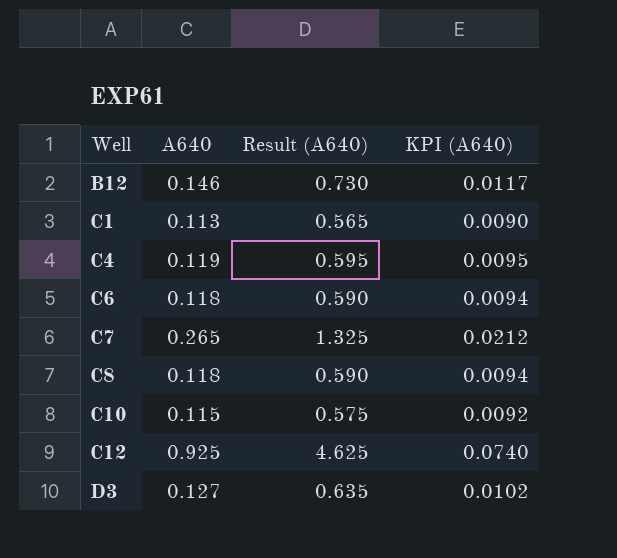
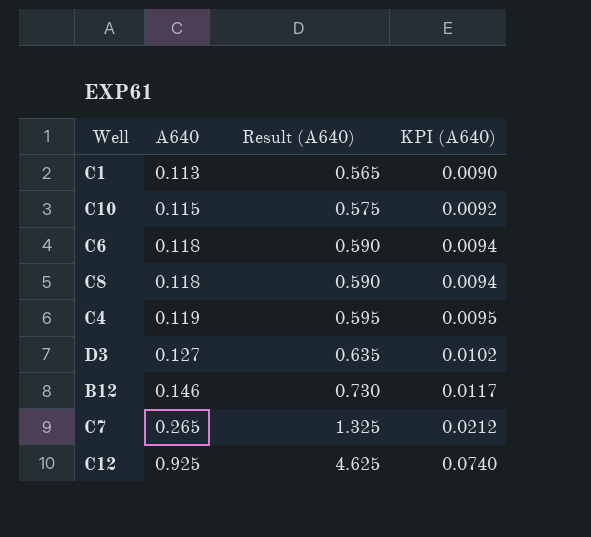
row order: Well ascending -> A640 ascending

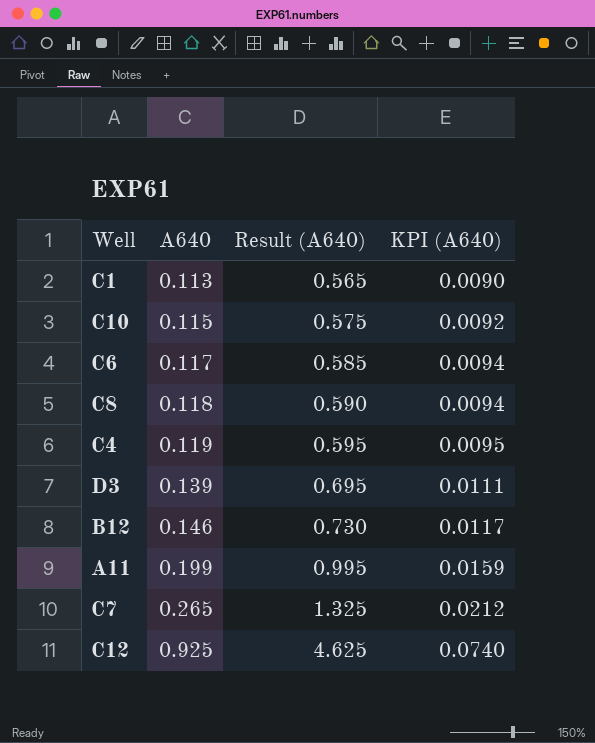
C6 | A640: 0.118 -> 0.117
C6 | Result (A640): 0.590 -> 0.585
D3 | A640: 0.127 -> 0.139
D3 | Result (A640): 0.635 -> 0.695
D3 | KPI (A640): 0.0102 -> 0.0111
row A11: none -> 0.199 | 0.995 | 0.0159

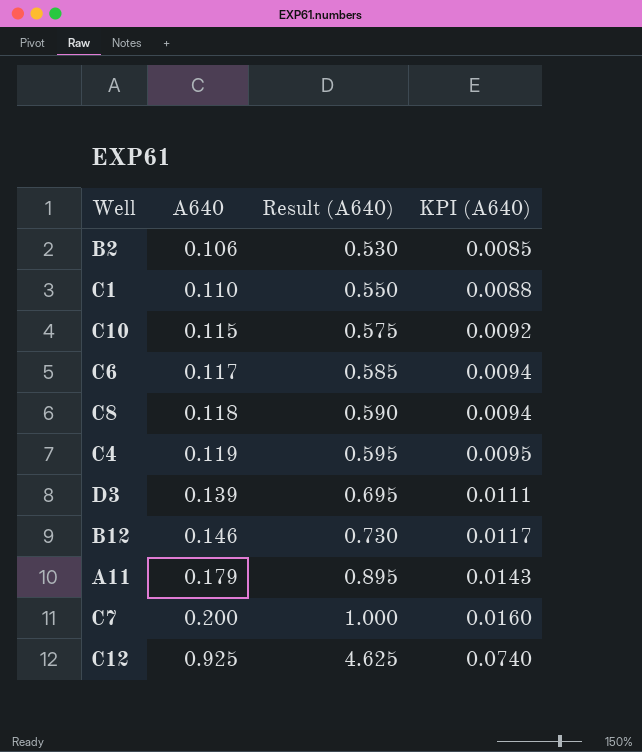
row B2: none -> 0.106 | 0.530 | 0.0085
C1 | A640: 0.113 -> 0.110
C1 | Result (A640): 0.565 -> 0.550
C1 | KPI (A640): 0.0090 -> 0.0088
A11 | A640: 0.199 -> 0.179
A11 | Result (A640): 0.995 -> 0.895
A11 | KPI (A640): 0.0159 -> 0.0143
C7 | A640: 0.265 -> 0.200
C7 | Result (A640): 1.325 -> 1.000
C7 | KPI (A640): 0.0212 -> 0.0160

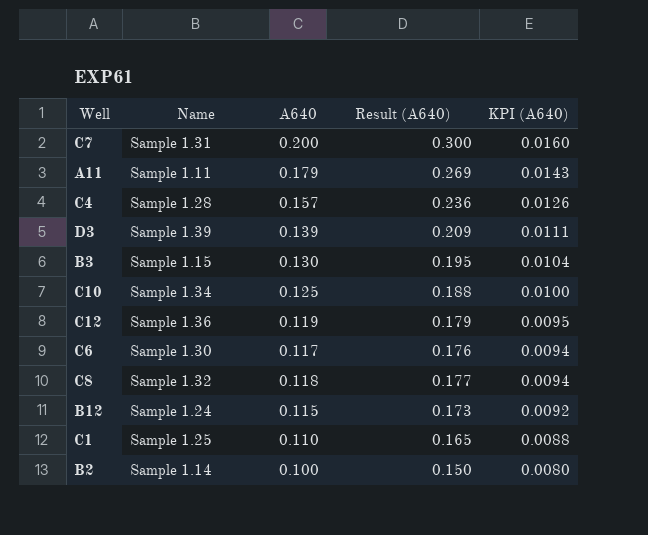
row order: A640 ascending -> KPI (A640) descending
column Name | position: none -> 2
column Result (A640) | formula: [A640] * 5 -> [A640] * 1.5
C4 | A640: 0.119 -> 0.157
C4 | KPI (A640): 0.0095 -> 0.0126
row B3: none -> Sample 1.15 | 0.130 | 0.195 | 0.0104
C10 | A640: 0.115 -> 0.125
C10 | KPI (A640): 0.0092 -> 0.0100
C12 | A640: 0.925 -> 0.119
C12 | KPI (A640): 0.0740 -> 0.0095
B12 | A640: 0.146 -> 0.115
B12 | KPI (A640): 0.0117 -> 0.0092
B2 | A640: 0.106 -> 0.100
B2 | KPI (A640): 0.0085 -> 0.0080

